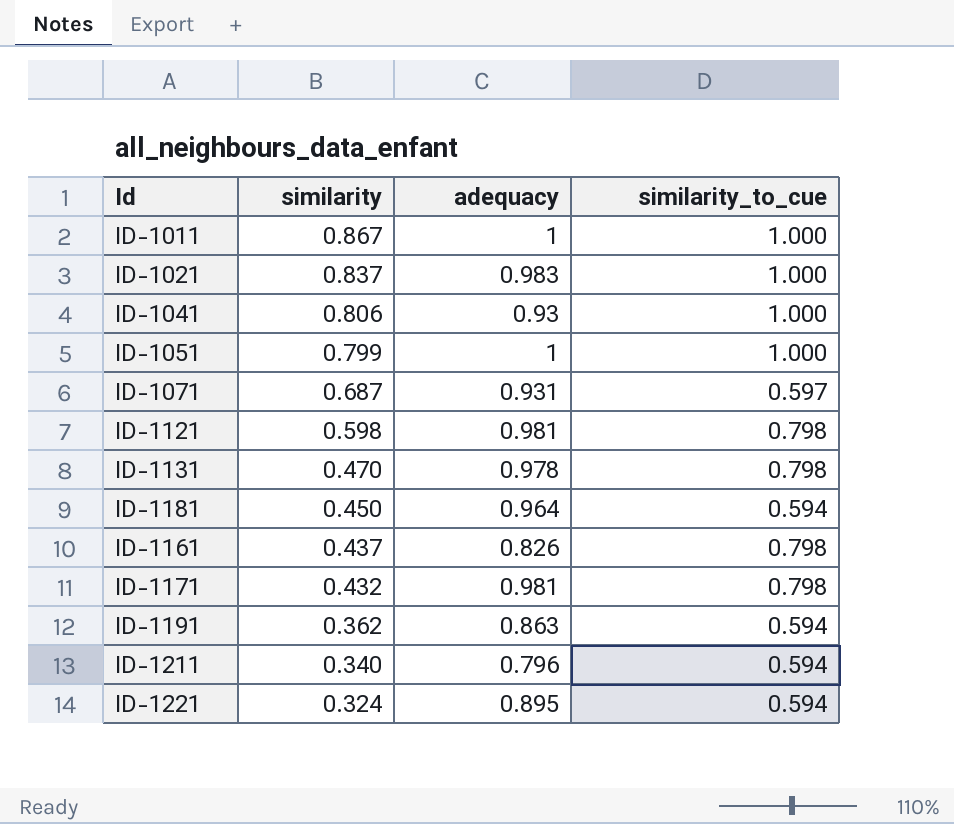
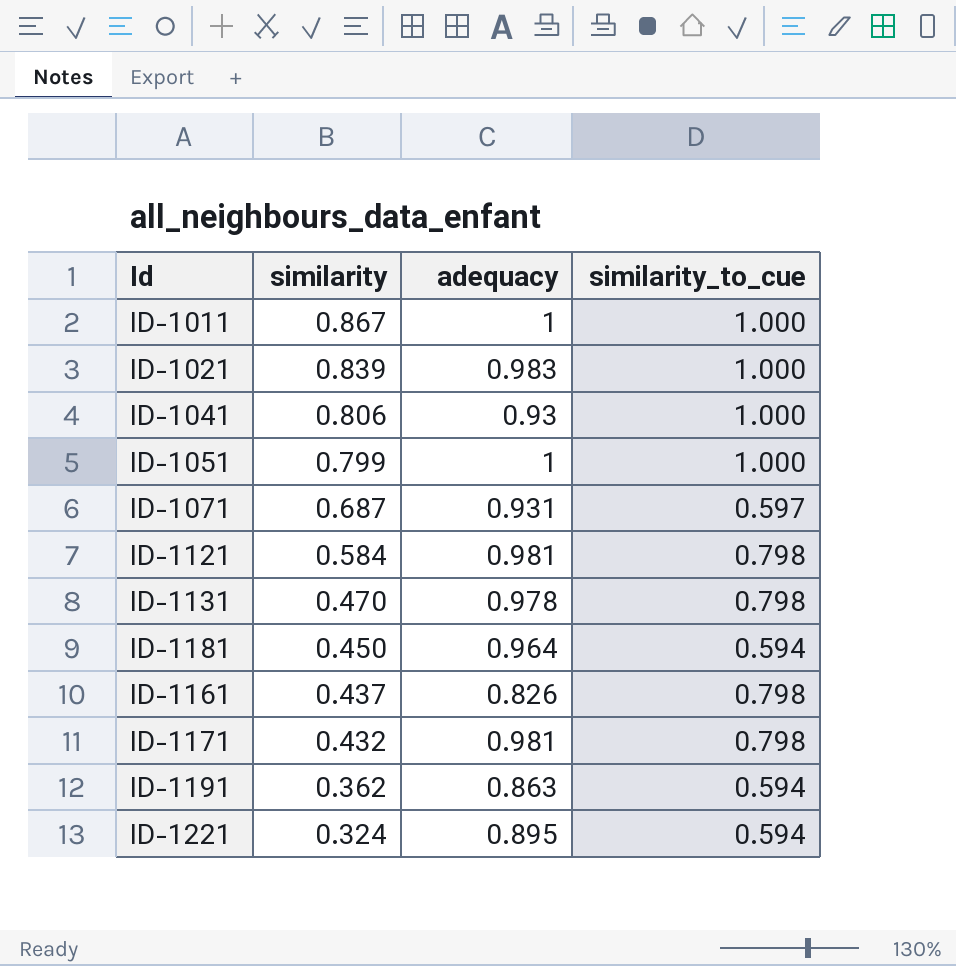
row ID-1211: 0.340 | 0.796 | 0.594 -> none
ID-1021 | similarity: 0.837 -> 0.839
ID-1121 | similarity: 0.598 -> 0.584

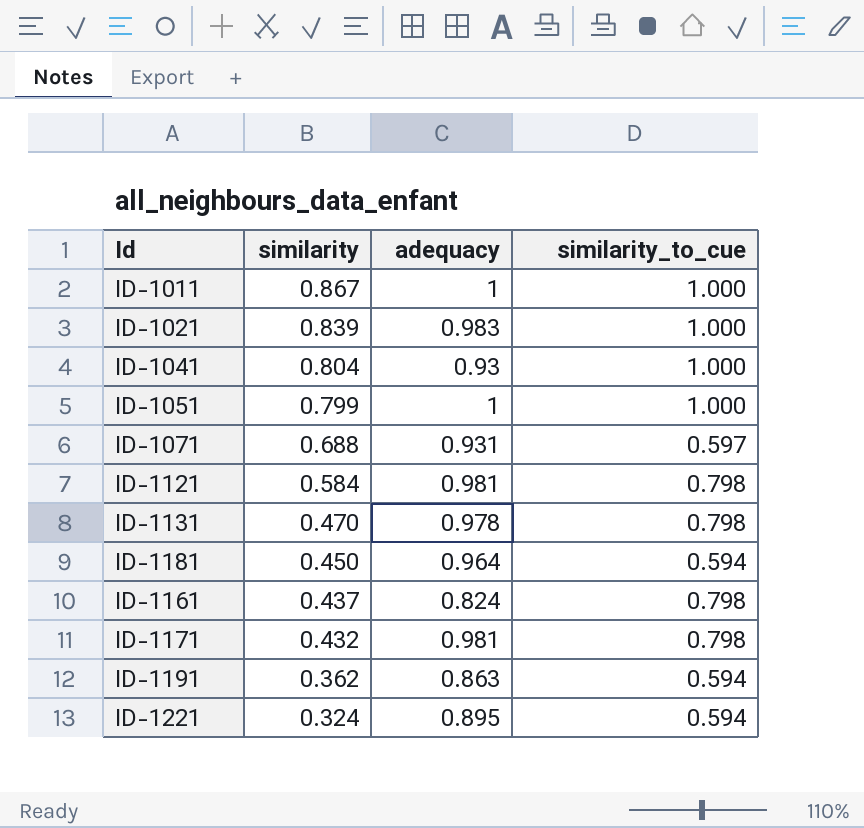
ID-1041 | similarity: 0.806 -> 0.804
ID-1071 | similarity: 0.687 -> 0.688
ID-1161 | adequacy: 0.826 -> 0.824

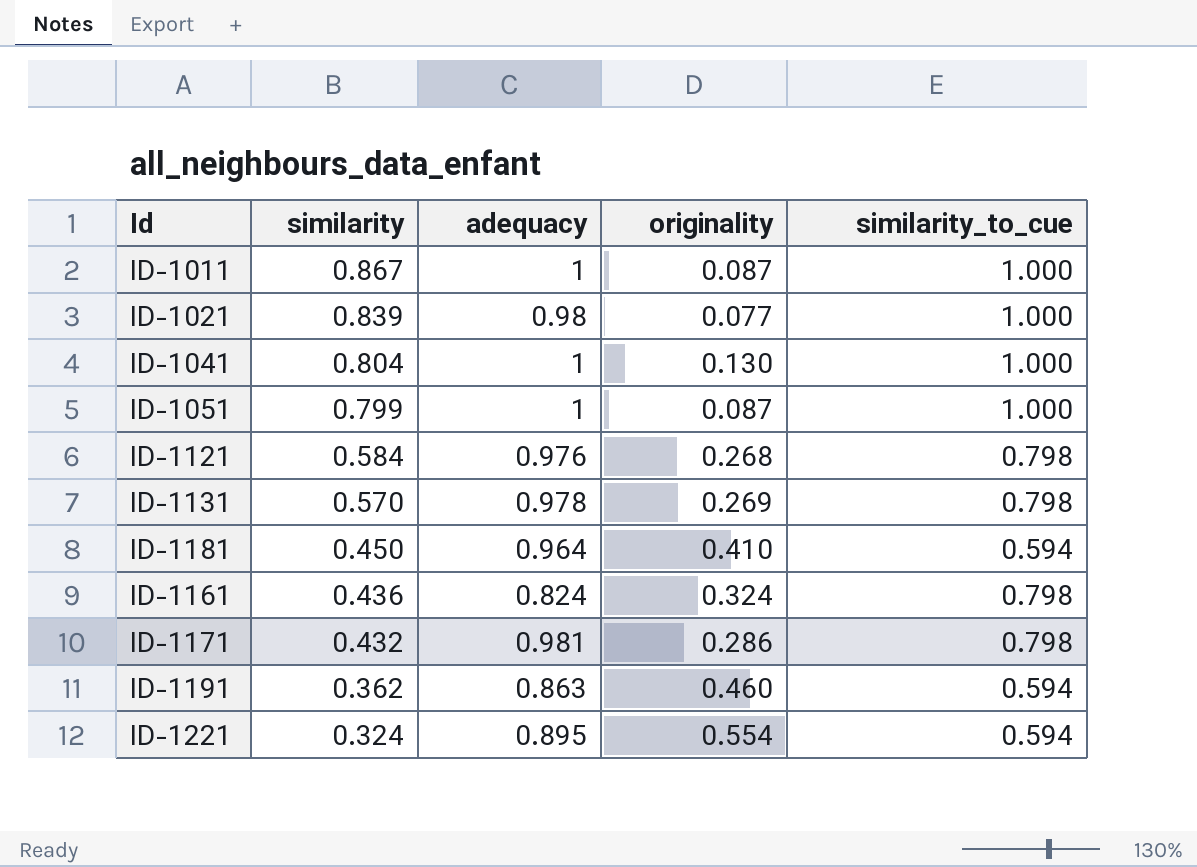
column originality | position: none -> 4
row ID-1071: 0.688 | 0.931 | 0.597 -> none
ID-1021 | adequacy: 0.983 -> 0.98
ID-1041 | adequacy: 0.93 -> 1
ID-1121 | adequacy: 0.981 -> 0.976
ID-1131 | similarity: 0.470 -> 0.570
ID-1161 | similarity: 0.437 -> 0.436

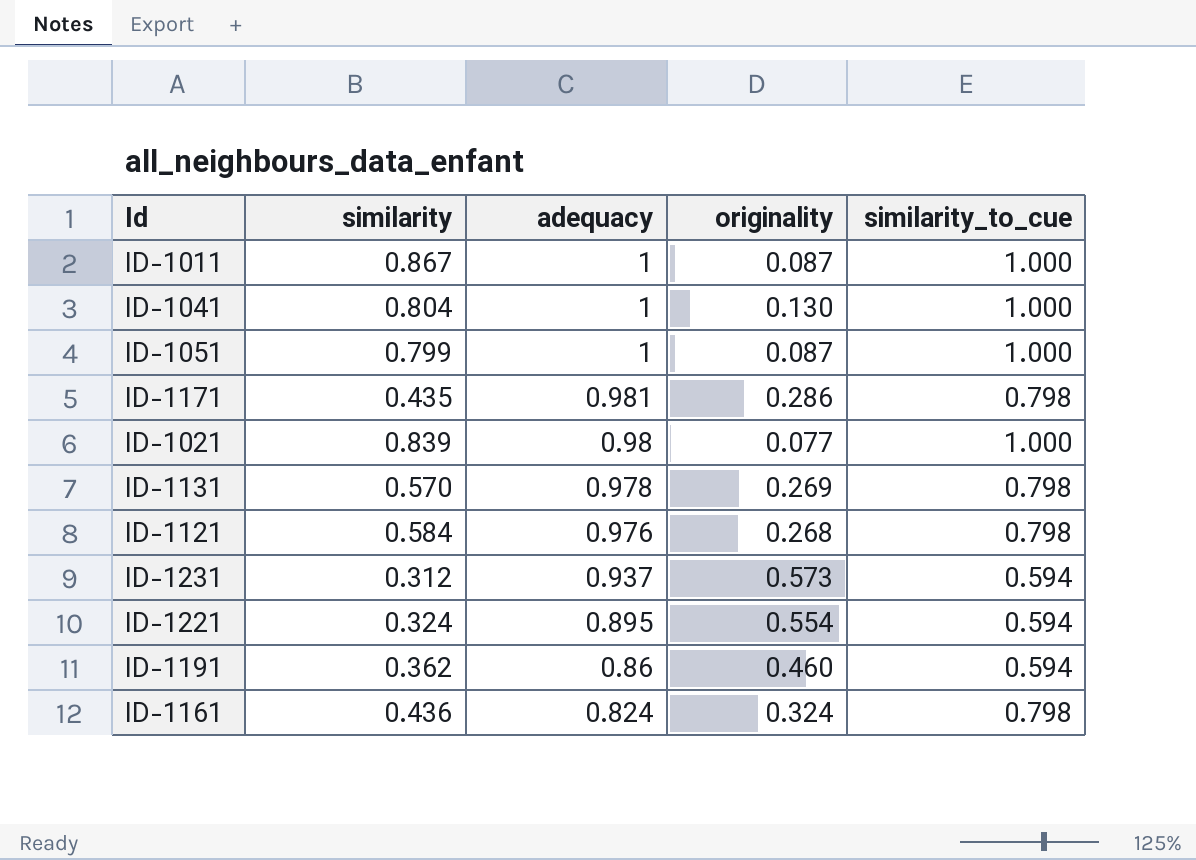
row order: similarity descending -> adequacy descending
row ID-1181: 0.450 | 0.964 | 0.410 | 0.594 -> none
ID-1171 | similarity: 0.432 -> 0.435
row ID-1231: none -> 0.312 | 0.937 | 0.573 | 0.594
ID-1191 | adequacy: 0.863 -> 0.86

